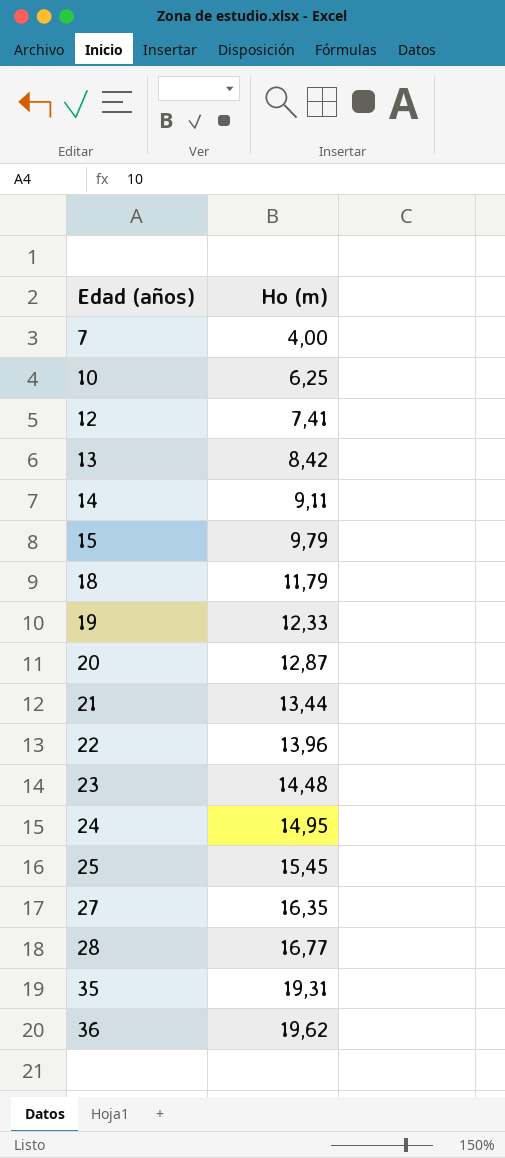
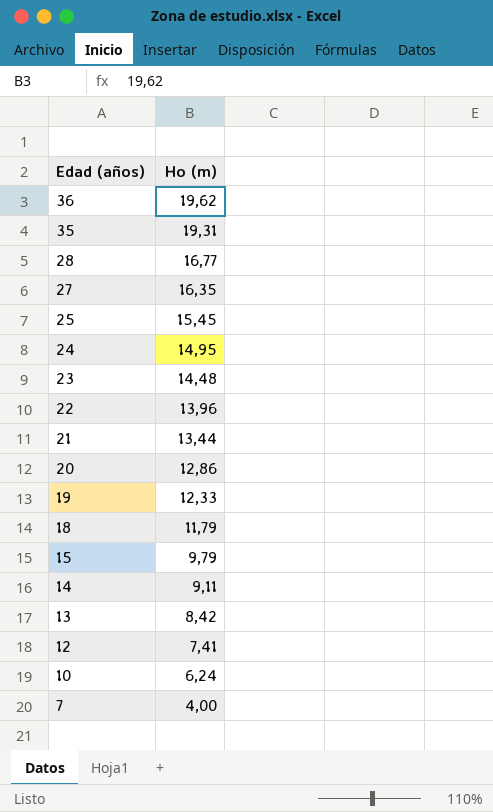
row order: Edad (años) ascending -> Edad (años) descending
20 | Ho (m): 12,87 -> 12,86
10 | Ho (m): 6,25 -> 6,24

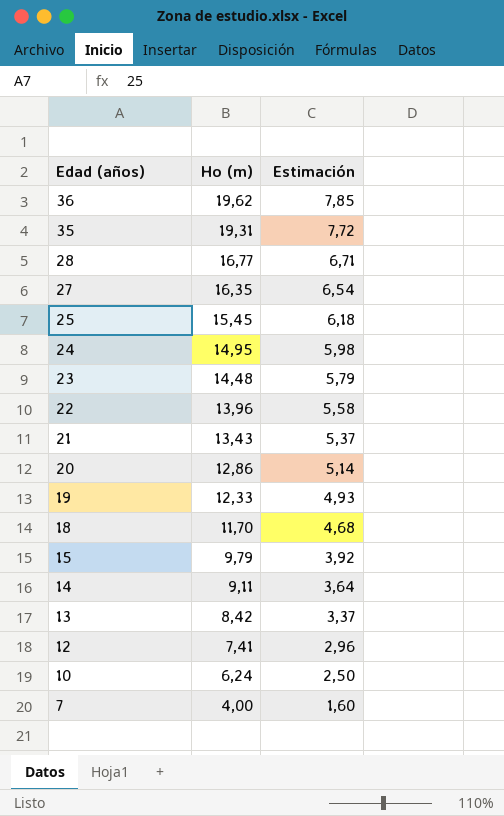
column Estimación | formula: none -> [Ho (m)] * 0,4
21 | Ho (m): 13,44 -> 13,43
18 | Ho (m): 11,79 -> 11,70

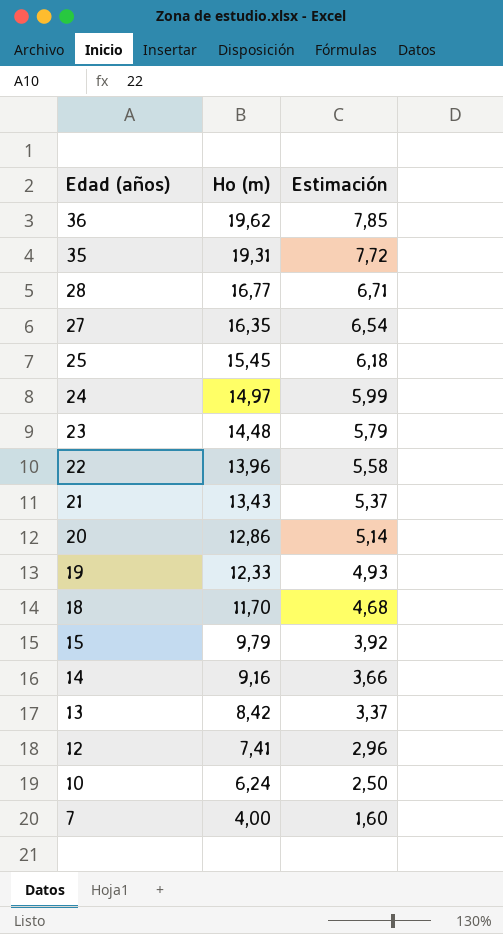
24 | Ho (m): 14,95 -> 14,97
24 | Estimación: 5,98 -> 5,99
14 | Ho (m): 9,11 -> 9,16
14 | Estimación: 3,64 -> 3,66

